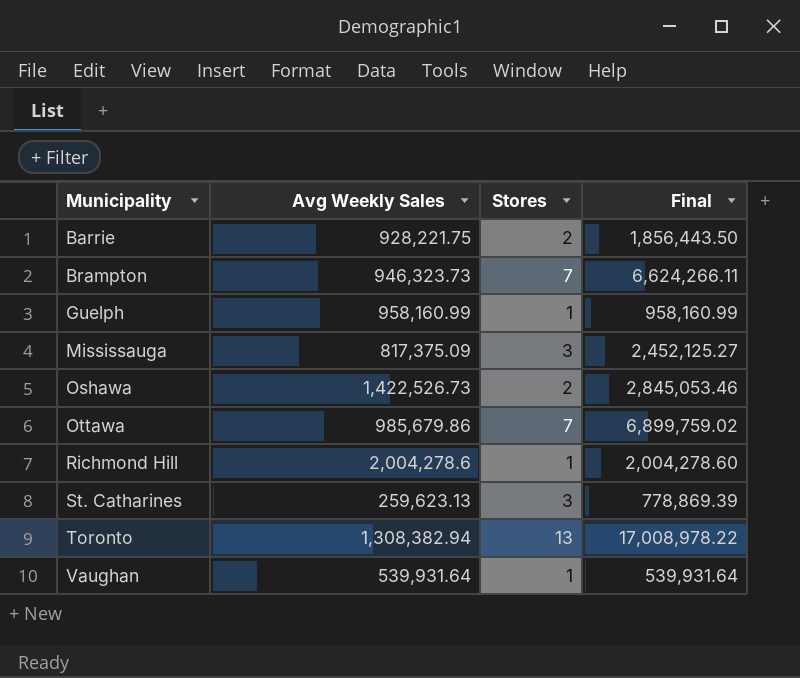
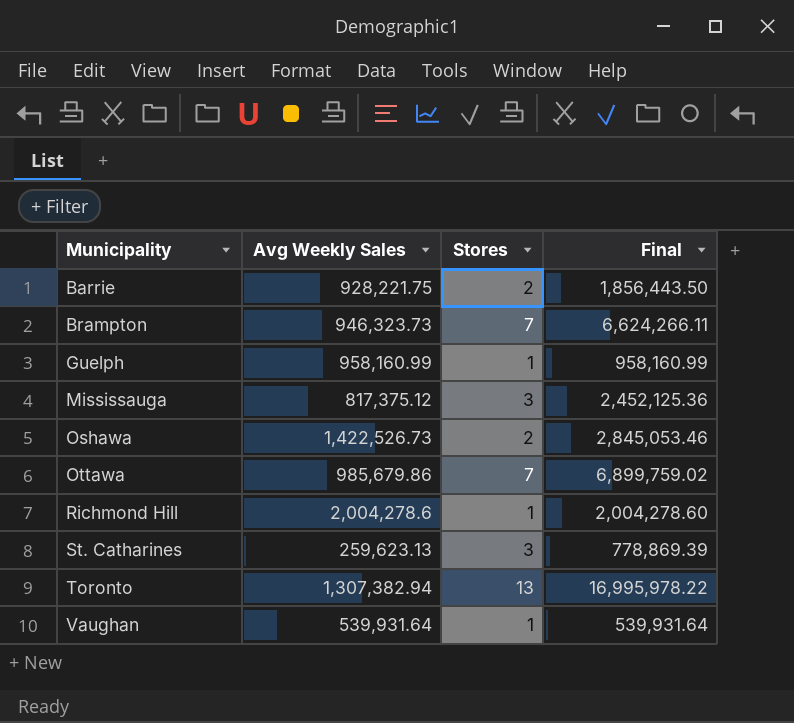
Mississauga | Avg Weekly Sales: 817,375.09 -> 817,375.12
Mississauga | Final: 2,452,125.27 -> 2,452,125.36
Toronto | Avg Weekly Sales: 1,308,382.94 -> 1,307,382.94
Toronto | Final: 17,008,978.22 -> 16,995,978.22

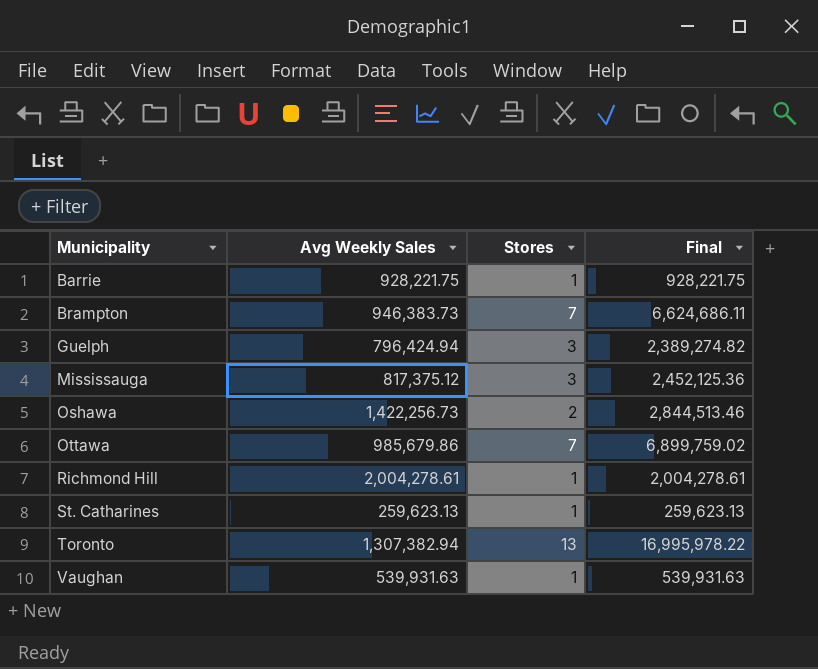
Barrie | Stores: 2 -> 1
Barrie | Final: 1,856,443.50 -> 928,221.75
Brampton | Avg Weekly Sales: 946,323.73 -> 946,383.73
Brampton | Final: 6,624,266.11 -> 6,624,686.11
Guelph | Avg Weekly Sales: 958,160.99 -> 796,424.94
Guelph | Stores: 1 -> 3
Guelph | Final: 958,160.99 -> 2,389,274.82
Oshawa | Avg Weekly Sales: 1,422,526.73 -> 1,422,256.73
Oshawa | Final: 2,845,053.46 -> 2,844,513.46
Richmond Hill | Avg Weekly Sales: 2,004,278.6 -> 2,004,278.61
Richmond Hill | Final: 2,004,278.60 -> 2,004,278.61
St. Catharines | Stores: 3 -> 1
St. Catharines | Final: 778,869.39 -> 259,623.13
Vaughan | Avg Weekly Sales: 539,931.64 -> 539,931.63
Vaughan | Final: 539,931.64 -> 539,931.63

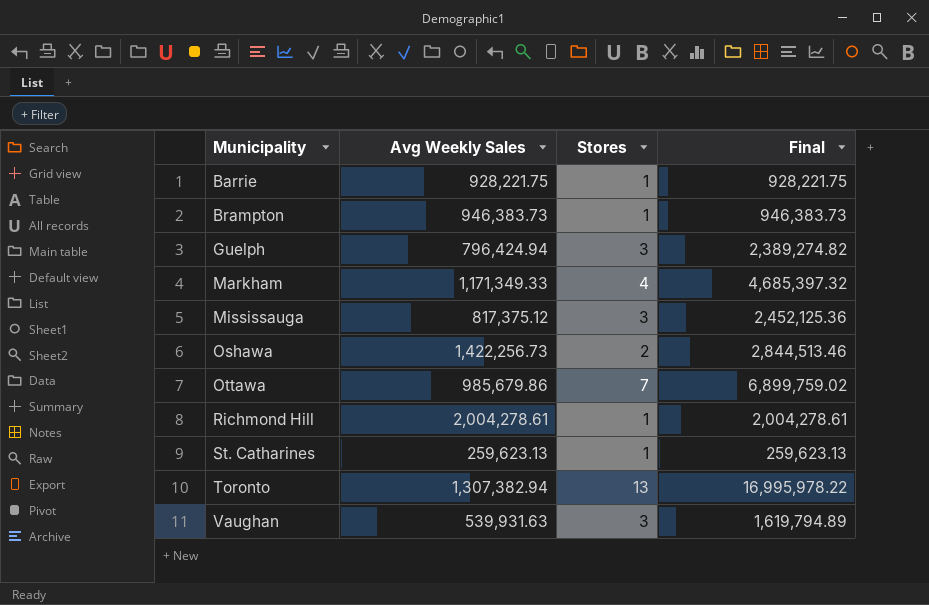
Brampton | Stores: 7 -> 1
Brampton | Final: 6,624,686.11 -> 946,383.73
row Markham: none -> 1,171,349.33 | 4 | 4,685,397.32
Vaughan | Stores: 1 -> 3
Vaughan | Final: 539,931.63 -> 1,619,794.89

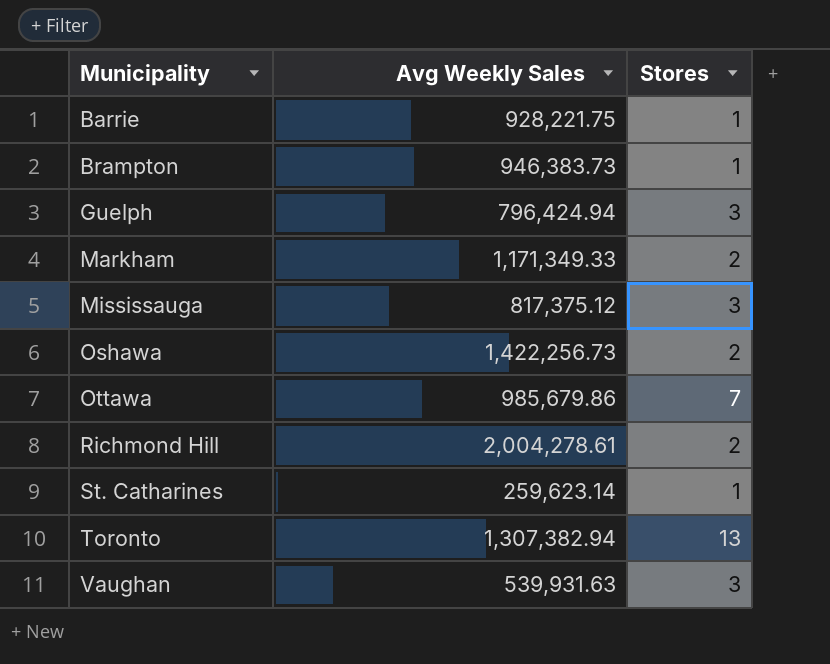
column Final | formula: [Avg Weekly Sales] * [Stores] -> none
Markham | Stores: 4 -> 2
Richmond Hill | Stores: 1 -> 2
St. Catharines | Avg Weekly Sales: 259,623.13 -> 259,623.14

